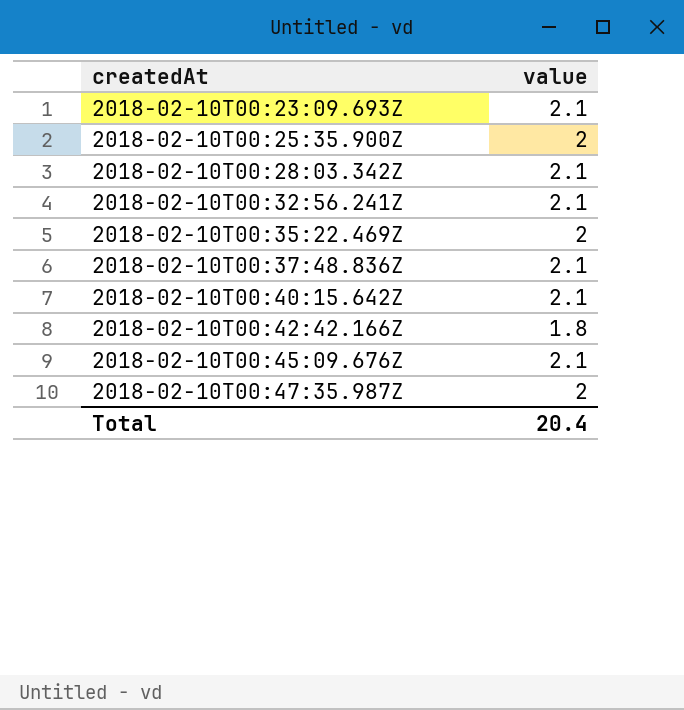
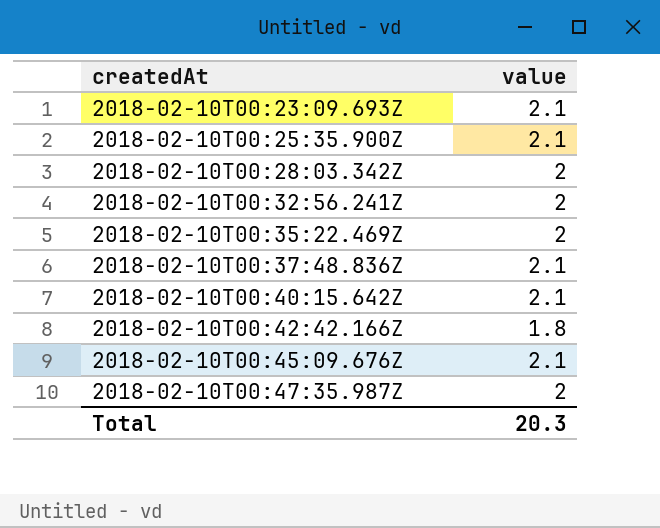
2018-02-10T00:25:35.900Z | value: 2 -> 2.1
2018-02-10T00:28:03.342Z | value: 2.1 -> 2
2018-02-10T00:32:56.241Z | value: 2.1 -> 2
Total | value: 20.4 -> 20.3

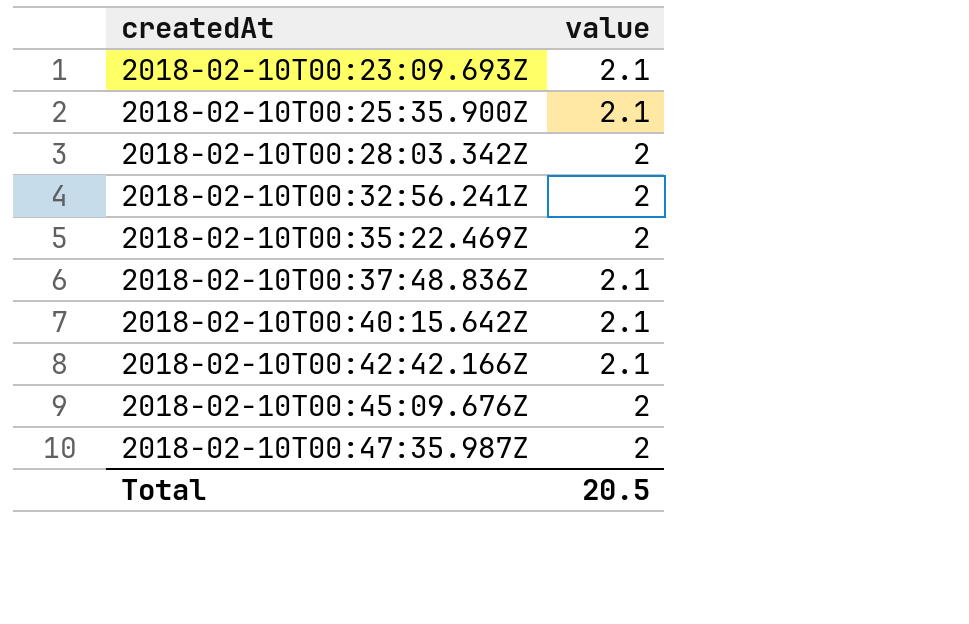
2018-02-10T00:42:42.166Z | value: 1.8 -> 2.1
2018-02-10T00:45:09.676Z | value: 2.1 -> 2
Total | value: 20.3 -> 20.5

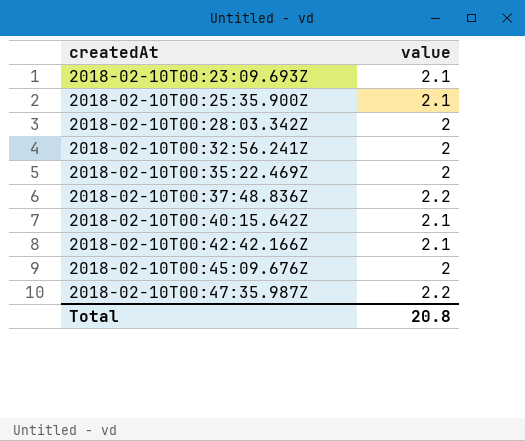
2018-02-10T00:37:48.836Z | value: 2.1 -> 2.2
2018-02-10T00:47:35.987Z | value: 2 -> 2.2
Total | value: 20.5 -> 20.8

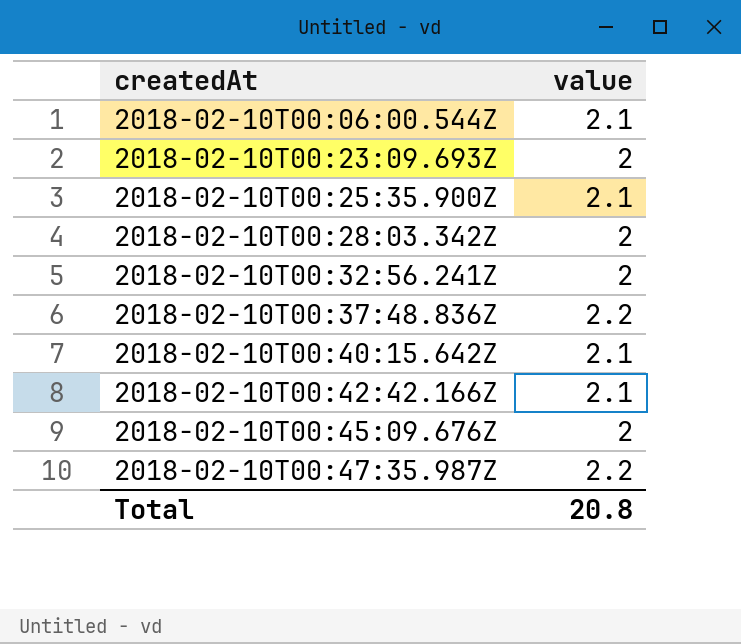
row 2018-02-10T00:35:22.469Z: 2 -> none
row 2018-02-10T00:06:00.544Z: none -> 2.1
2018-02-10T00:23:09.693Z | value: 2.1 -> 2

